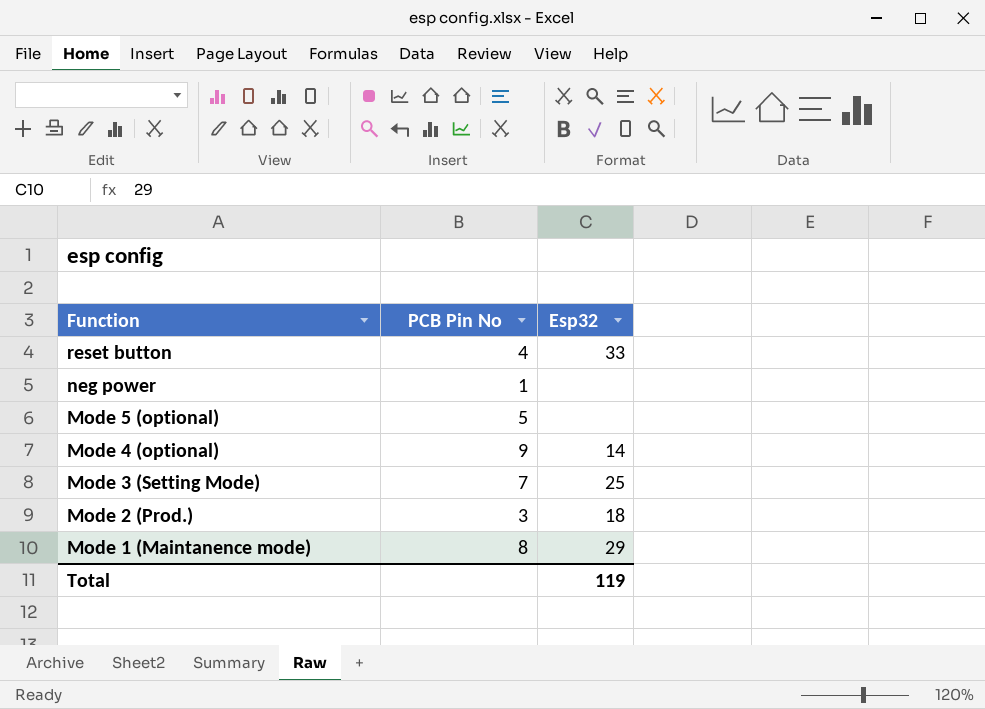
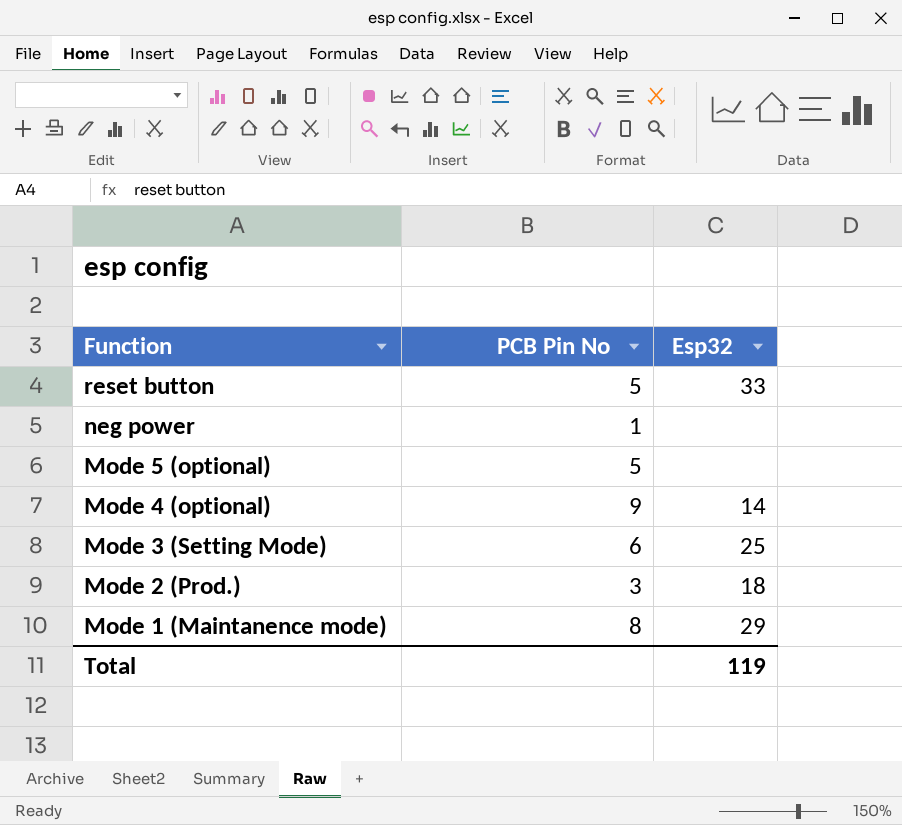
reset button | PCB Pin No: 4 -> 5
Mode 3 (Setting Mode) | PCB Pin No: 7 -> 6

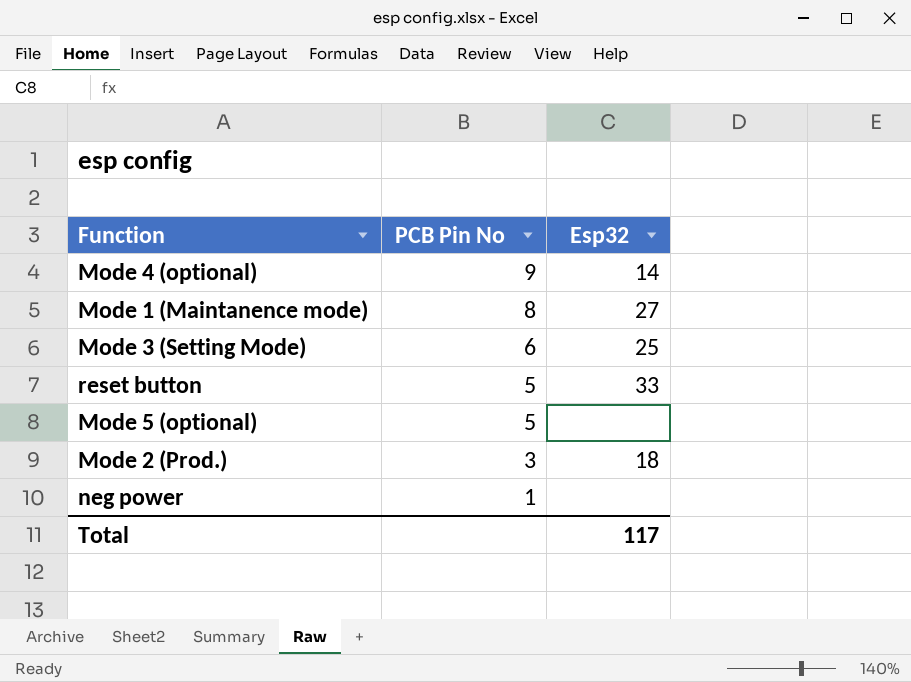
row order: Function descending -> PCB Pin No descending
Mode 1 (Maintanence mode) | Esp32: 29 -> 27
Total | Esp32: 119 -> 117

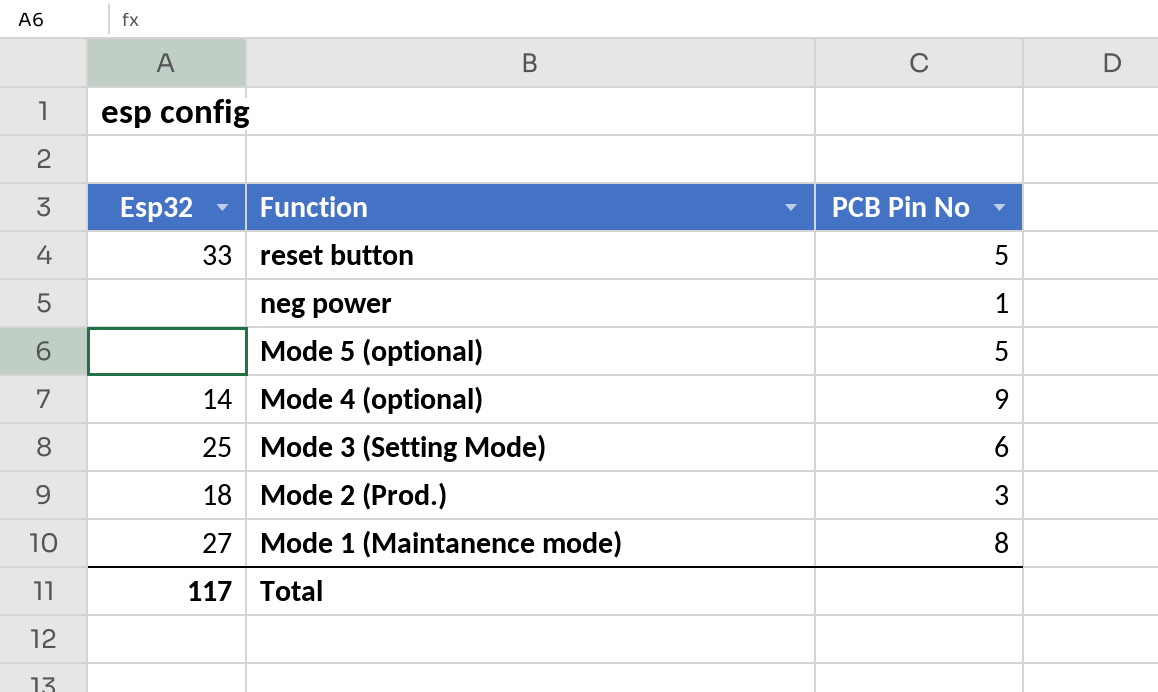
row order: PCB Pin No descending -> Function descending
column Esp32 | position: 3 -> 1

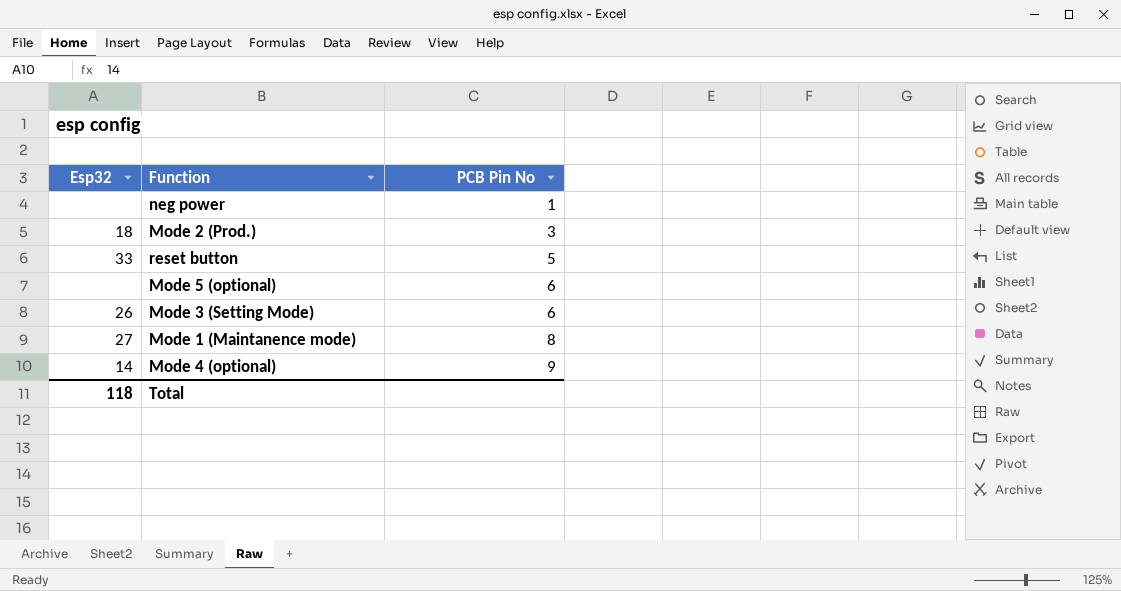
row order: Function descending -> PCB Pin No ascending
Mode 5 (optional) | PCB Pin No: 5 -> 6
Mode 3 (Setting Mode) | Esp32: 25 -> 26
Total | Esp32: 117 -> 118

